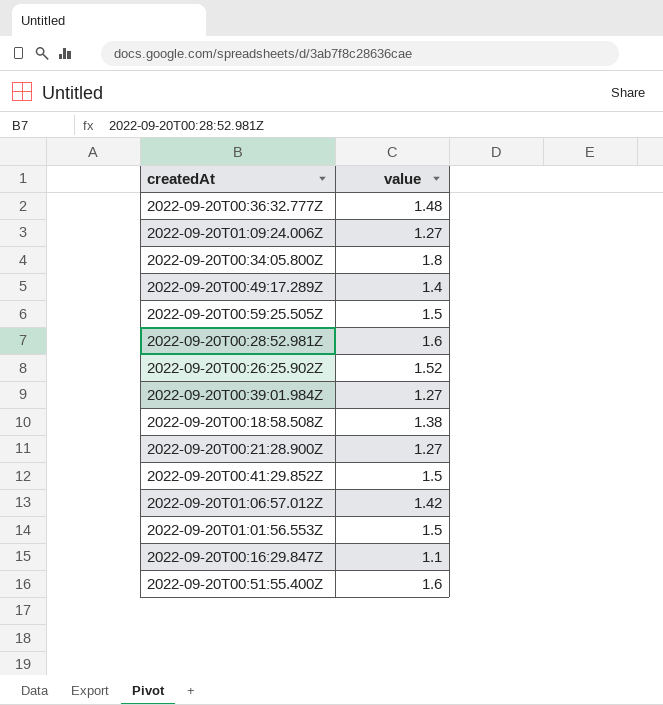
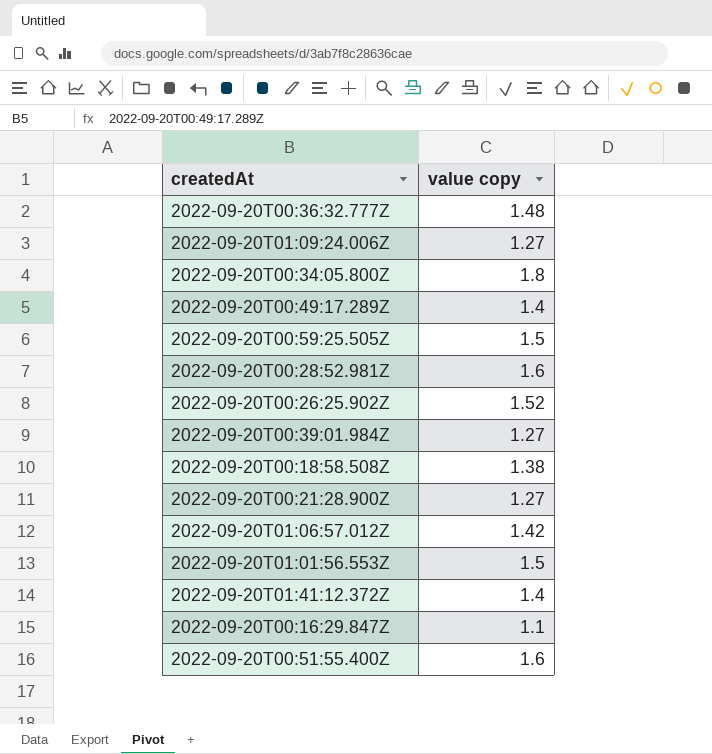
column name: value -> value copy
row 2022-09-20T00:41:29.852Z: 1.5 -> none
row 2022-09-20T01:41:12.372Z: none -> 1.4

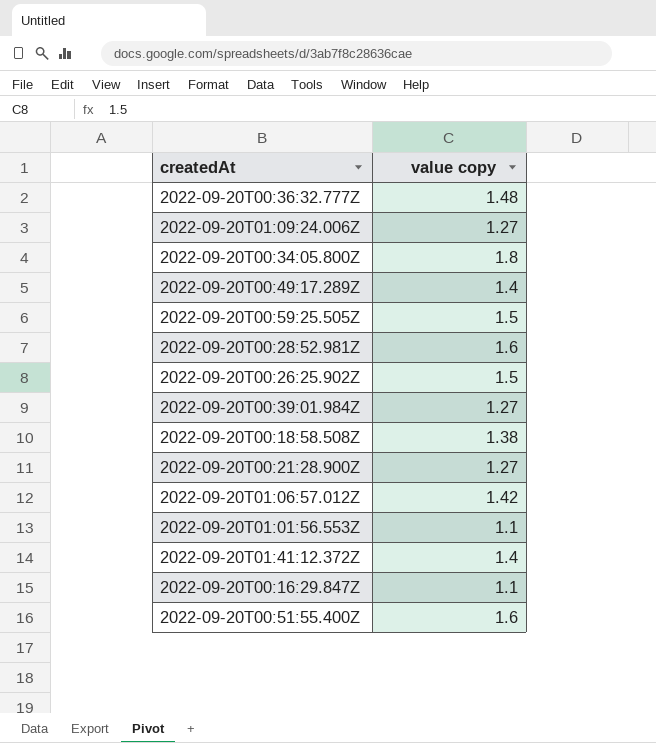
2022-09-20T00:26:25.902Z | value copy: 1.52 -> 1.5
2022-09-20T01:01:56.553Z | value copy: 1.5 -> 1.1

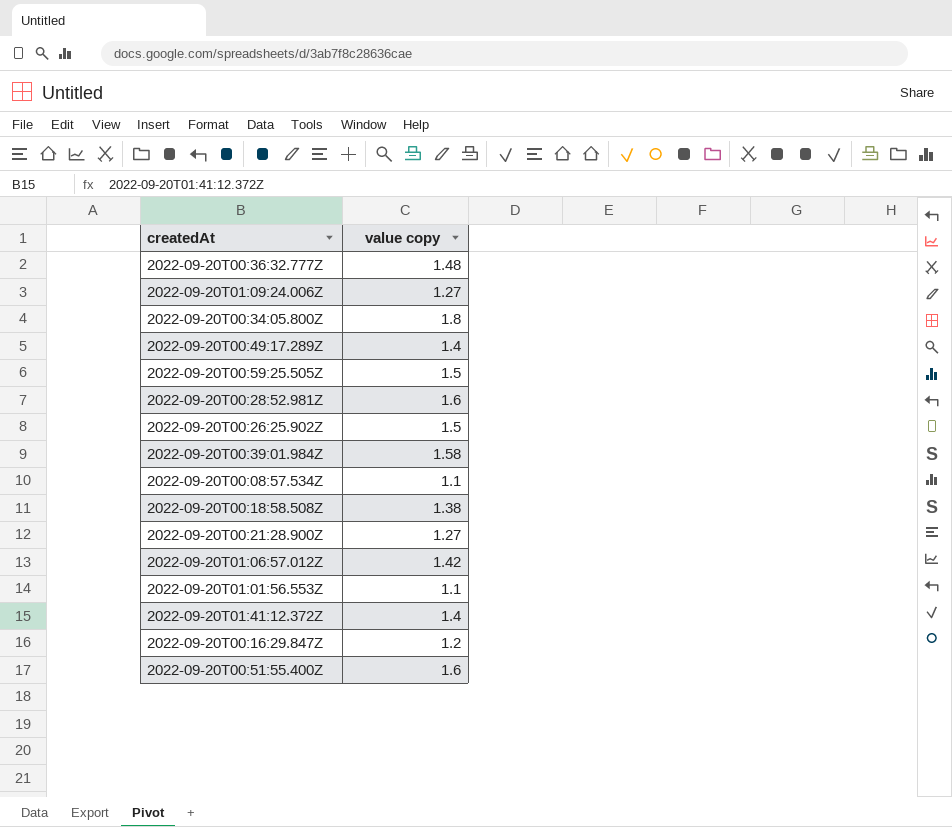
2022-09-20T00:39:01.984Z | value copy: 1.27 -> 1.58
row 2022-09-20T00:08:57.534Z: none -> 1.1
2022-09-20T00:16:29.847Z | value copy: 1.1 -> 1.2

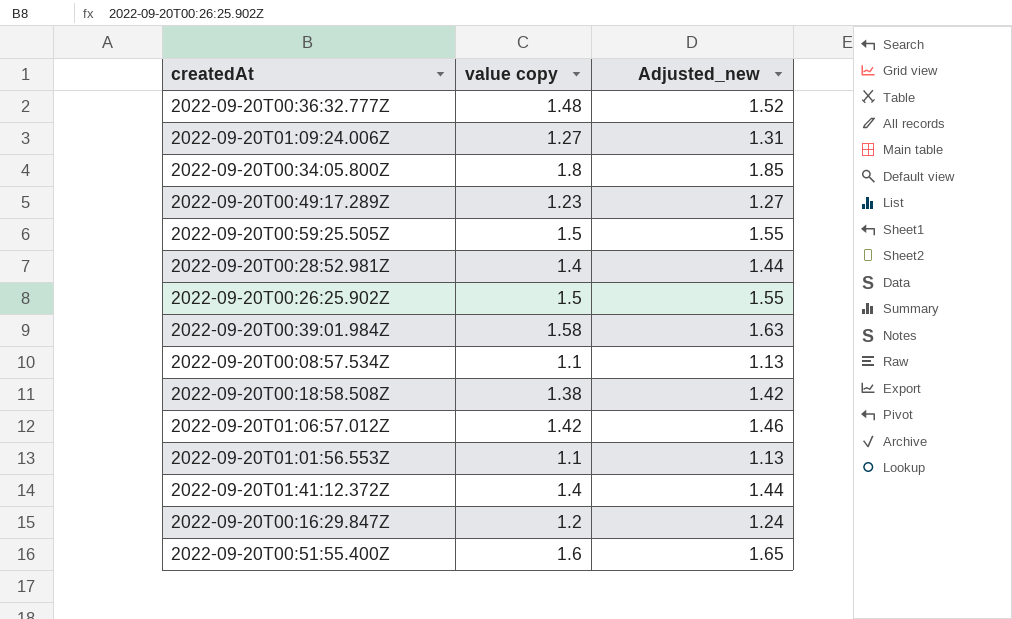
column Adjusted_new | formula: none -> [value copy] * 1.03
row 2022-09-20T00:21:28.900Z: 1.27 -> none
2022-09-20T00:49:17.289Z | value copy: 1.4 -> 1.23
2022-09-20T00:28:52.981Z | value copy: 1.6 -> 1.4

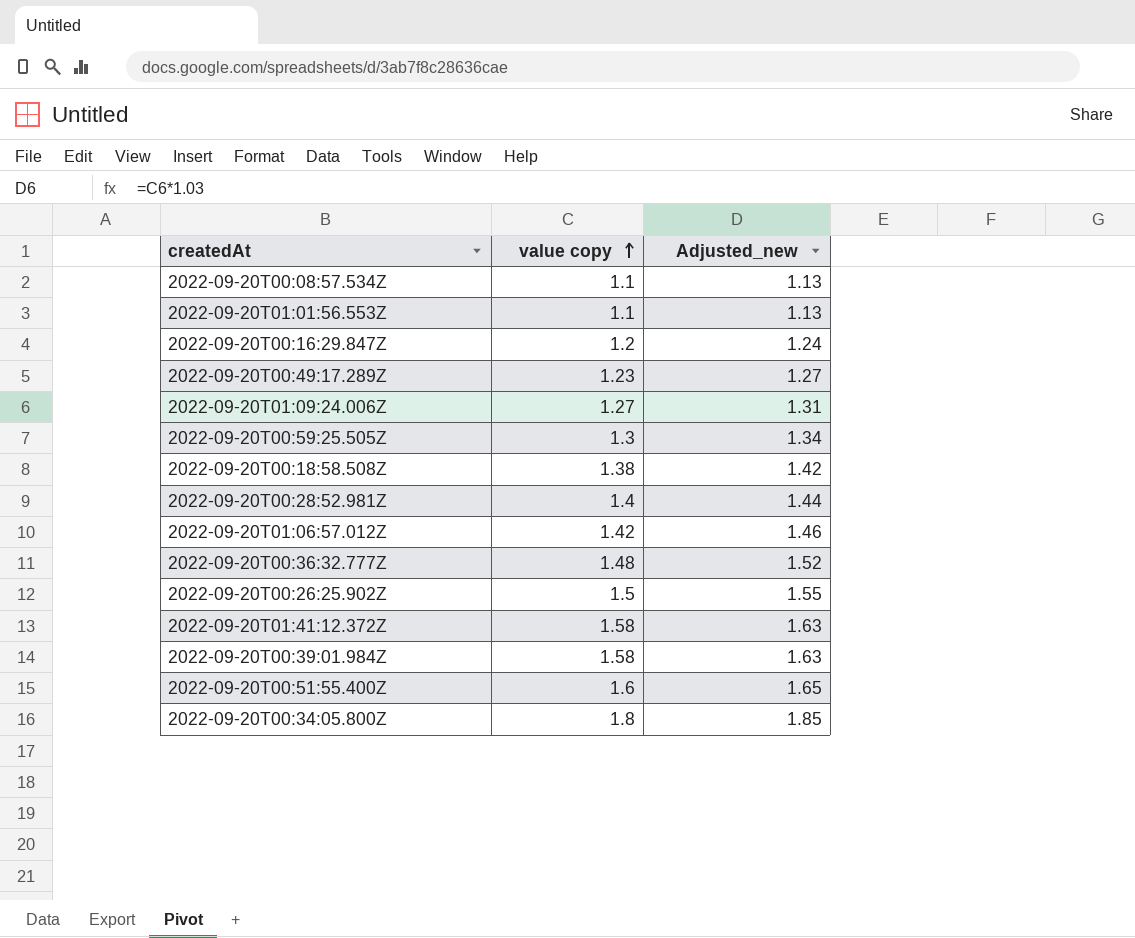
row order: none -> value copy ascending
2022-09-20T00:59:25.505Z | value copy: 1.5 -> 1.3
2022-09-20T00:59:25.505Z | Adjusted_new: 1.55 -> 1.34
2022-09-20T01:41:12.372Z | value copy: 1.4 -> 1.58
2022-09-20T01:41:12.372Z | Adjusted_new: 1.44 -> 1.63

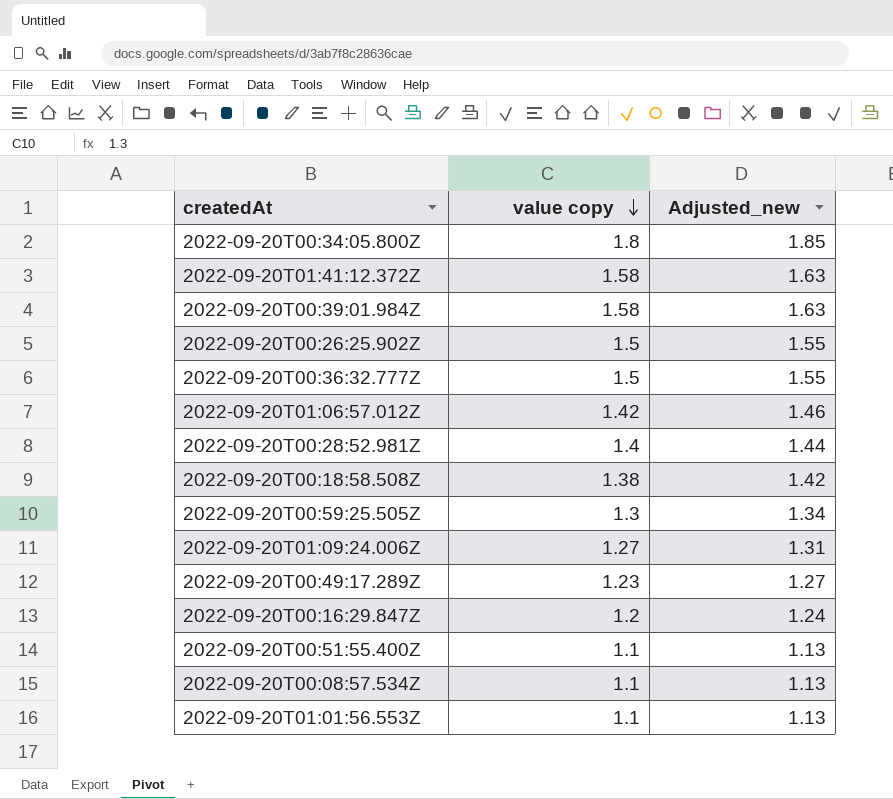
row order: value copy ascending -> value copy descending
2022-09-20T00:36:32.777Z | value copy: 1.48 -> 1.5
2022-09-20T00:36:32.777Z | Adjusted_new: 1.52 -> 1.55
2022-09-20T00:51:55.400Z | value copy: 1.6 -> 1.1
2022-09-20T00:51:55.400Z | Adjusted_new: 1.65 -> 1.13

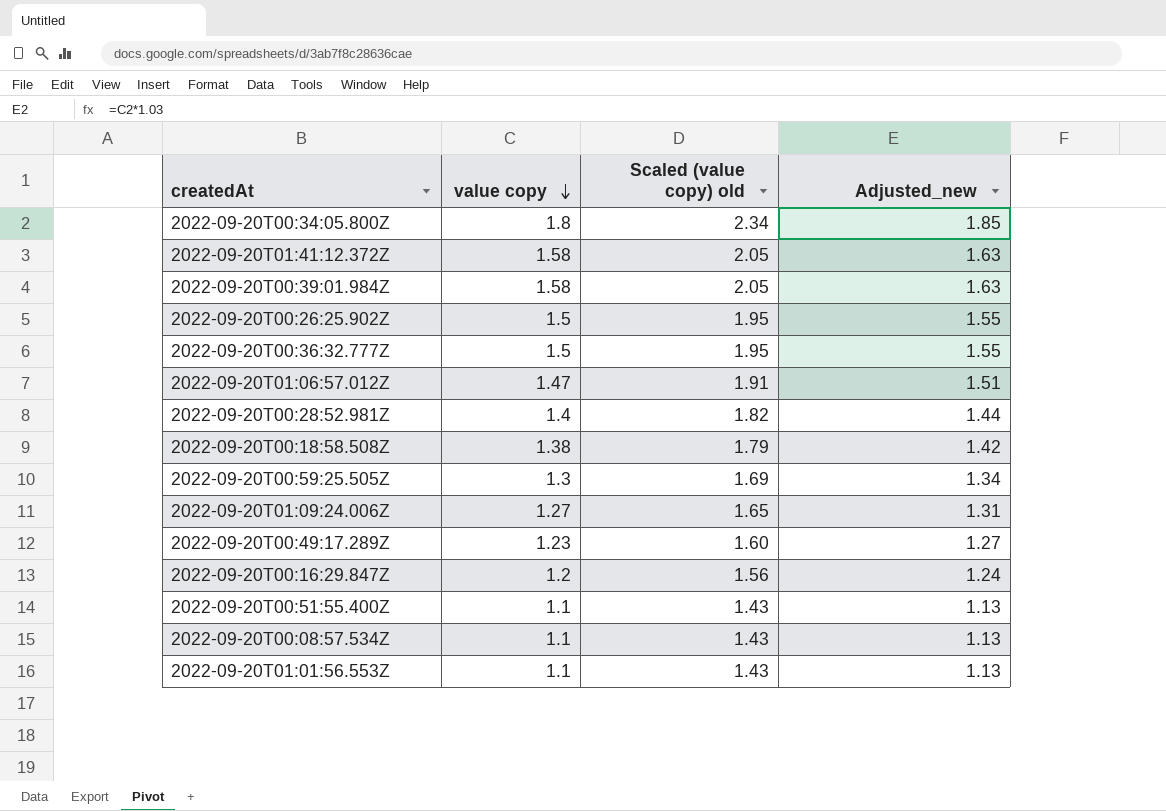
column Scaled (value copy) old | formula: none -> [value copy] * 1.3
2022-09-20T01:06:57.012Z | value copy: 1.42 -> 1.47
2022-09-20T01:06:57.012Z | Adjusted_new: 1.46 -> 1.51

